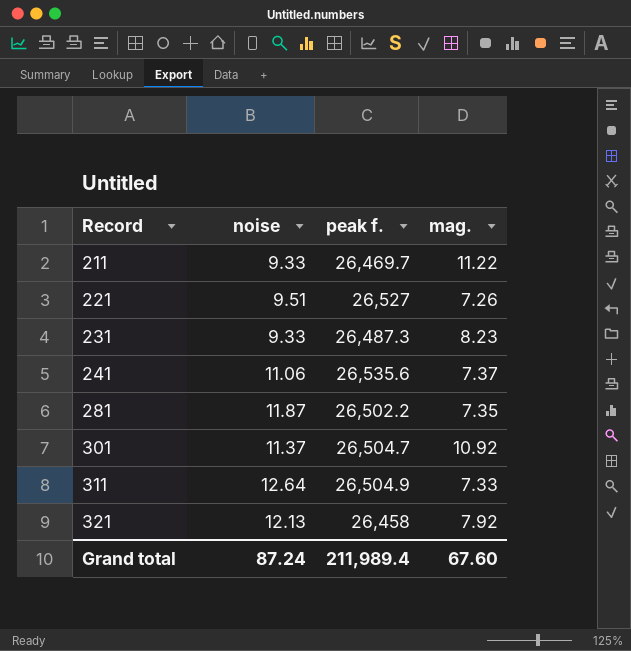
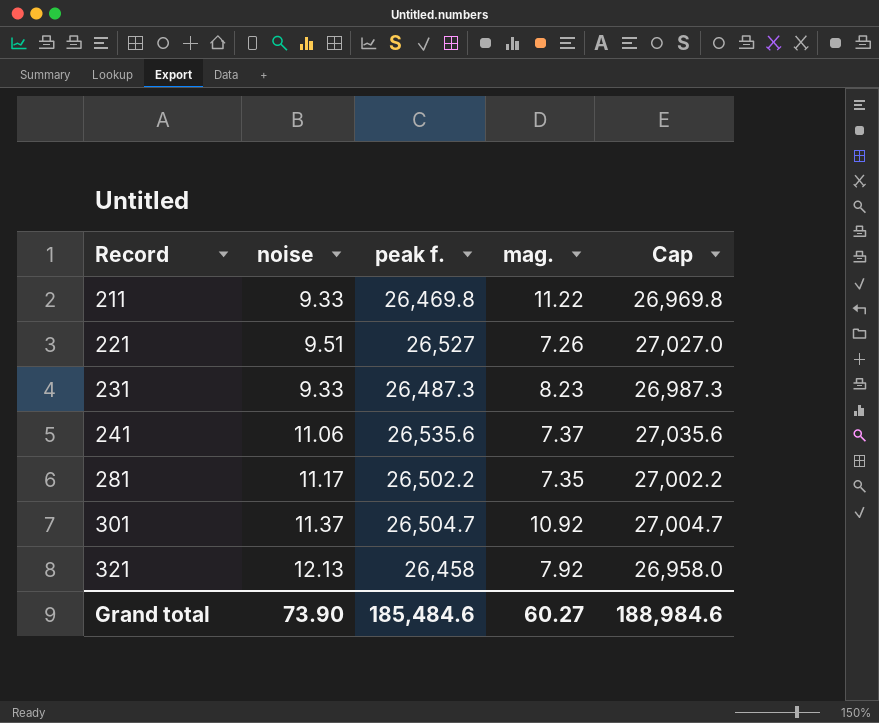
column Cap | formula: none -> [peak f.] + 500
row 311: 12.64 | 26,504.9 | 7.33 -> none
211 | peak f.: 26,469.7 -> 26,469.8
281 | noise: 11.87 -> 11.17
Grand total | noise: 87.24 -> 73.90
Grand total | peak f.: 211,989.4 -> 185,484.6
Grand total | mag.: 67.60 -> 60.27

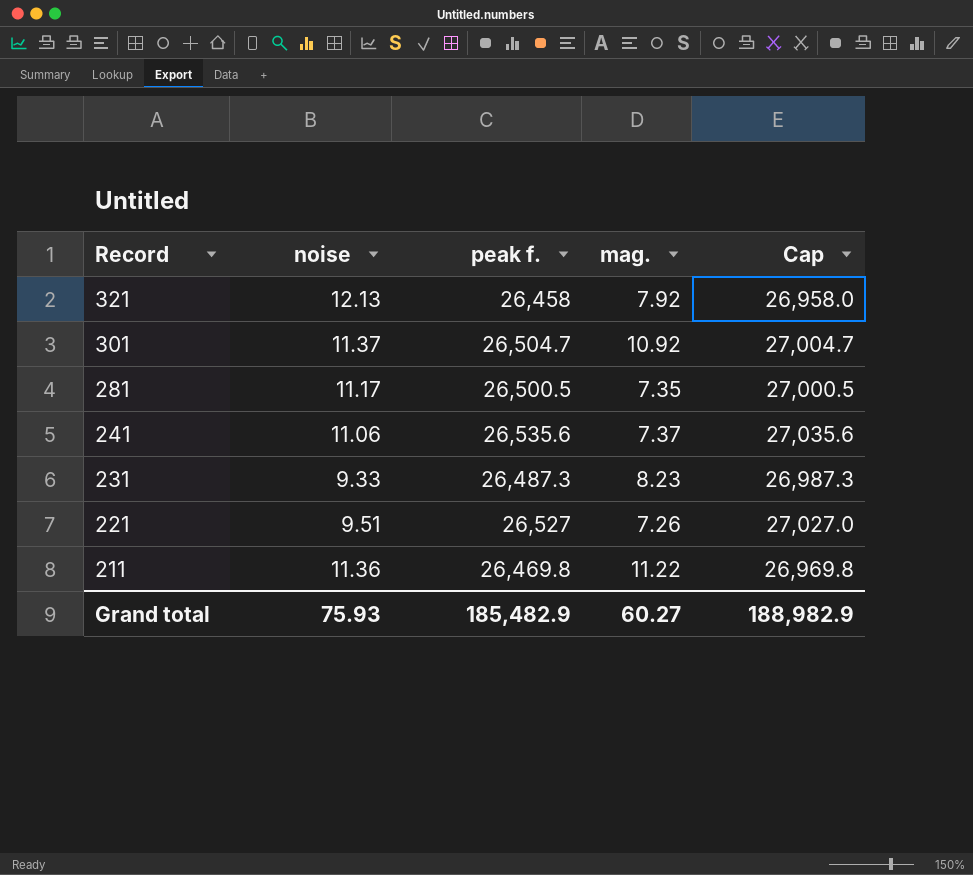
row order: Record ascending -> Record descending
281 | peak f.: 26,502.2 -> 26,500.5
281 | Cap: 27,002.2 -> 27,000.5
211 | noise: 9.33 -> 11.36
Grand total | noise: 73.90 -> 75.93
Grand total | peak f.: 185,484.6 -> 185,482.9
Grand total | Cap: 188,984.6 -> 188,982.9

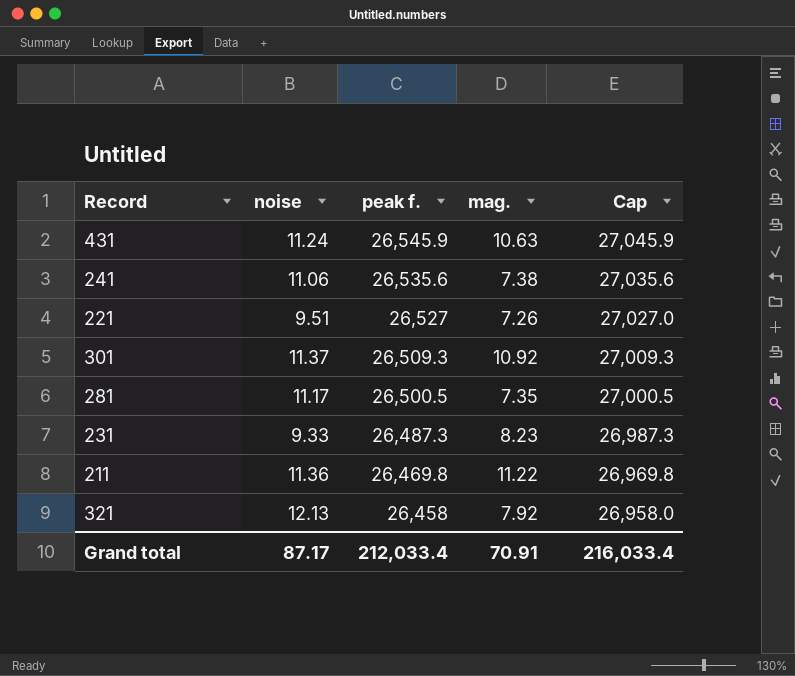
row order: Record descending -> peak f. descending
row 431: none -> 11.24 | 26,545.9 | 10.63 | 27,045.9
241 | mag.: 7.37 -> 7.38
301 | peak f.: 26,504.7 -> 26,509.3
301 | Cap: 27,004.7 -> 27,009.3
Grand total | noise: 75.93 -> 87.17
Grand total | peak f.: 185,482.9 -> 212,033.4
Grand total | mag.: 60.27 -> 70.91
Grand total | Cap: 188,982.9 -> 216,033.4

